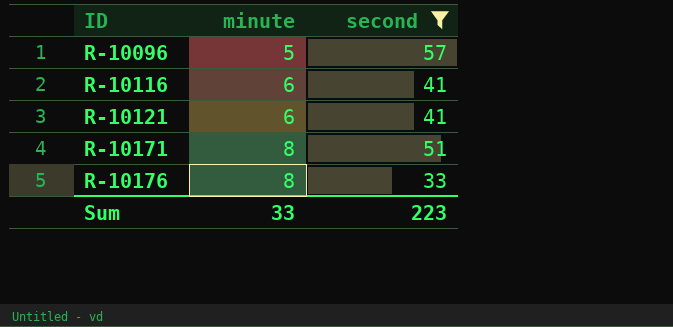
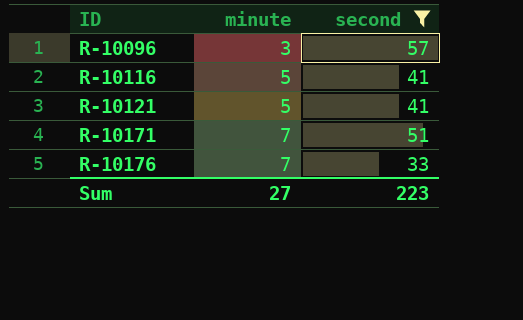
R-10096 | minute: 5 -> 3
R-10116 | minute: 6 -> 5
R-10121 | minute: 6 -> 5
R-10171 | minute: 8 -> 7
R-10176 | minute: 8 -> 7
Sum | minute: 33 -> 27

